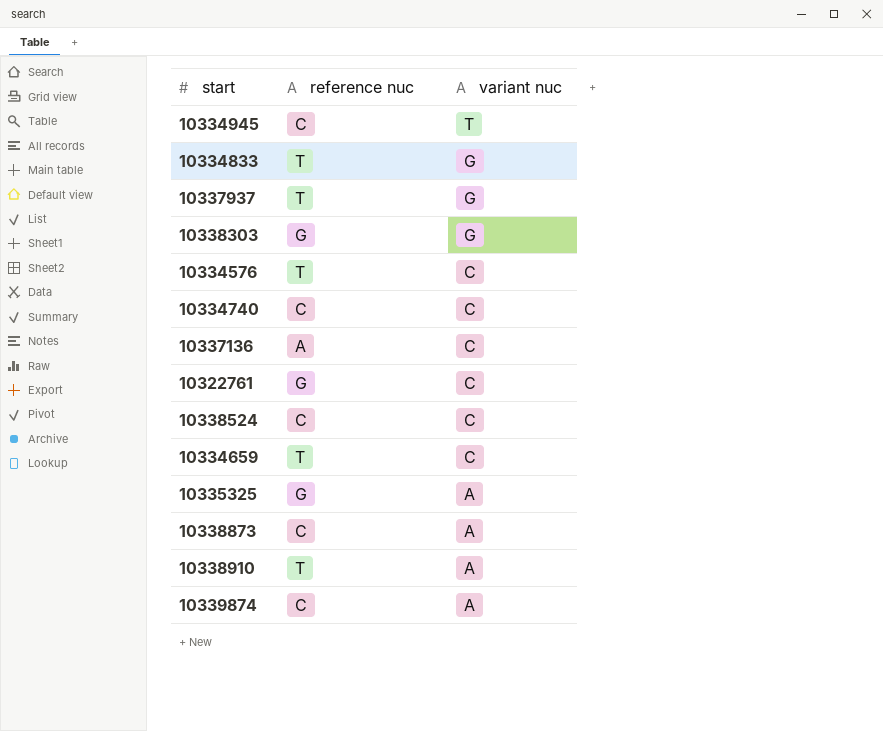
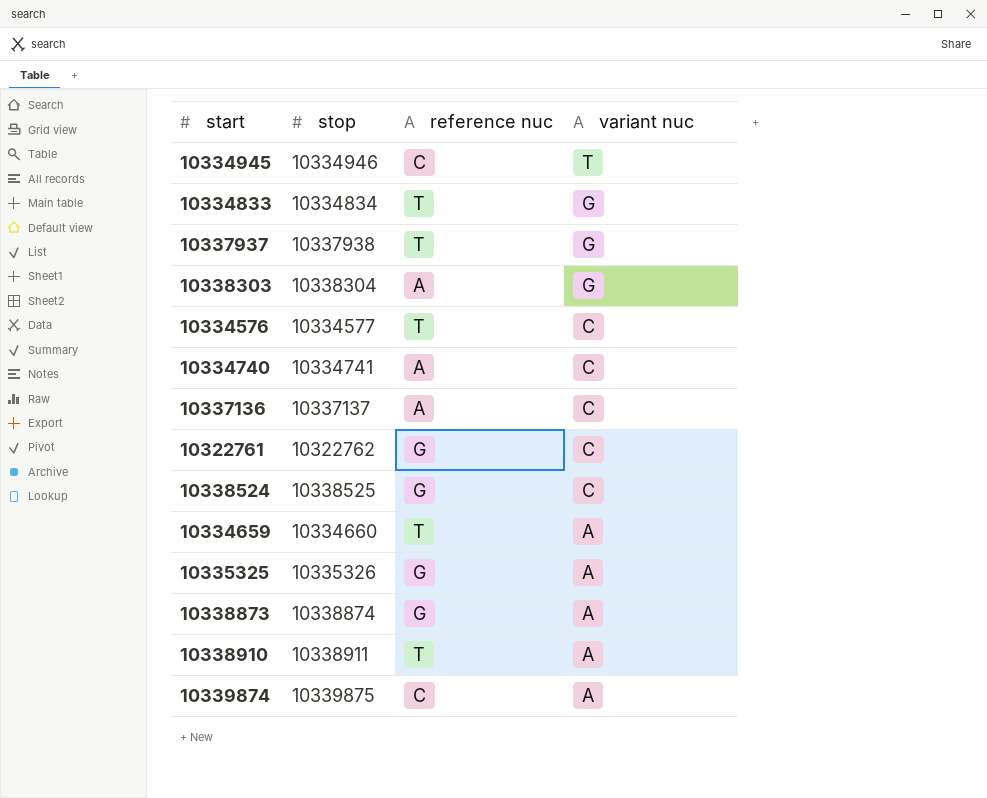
column stop | position: none -> 2
10338303 | reference nuc: G -> A
10334740 | reference nuc: C -> A
10338524 | reference nuc: C -> G
10334659 | variant nuc: C -> A
10338873 | reference nuc: C -> G

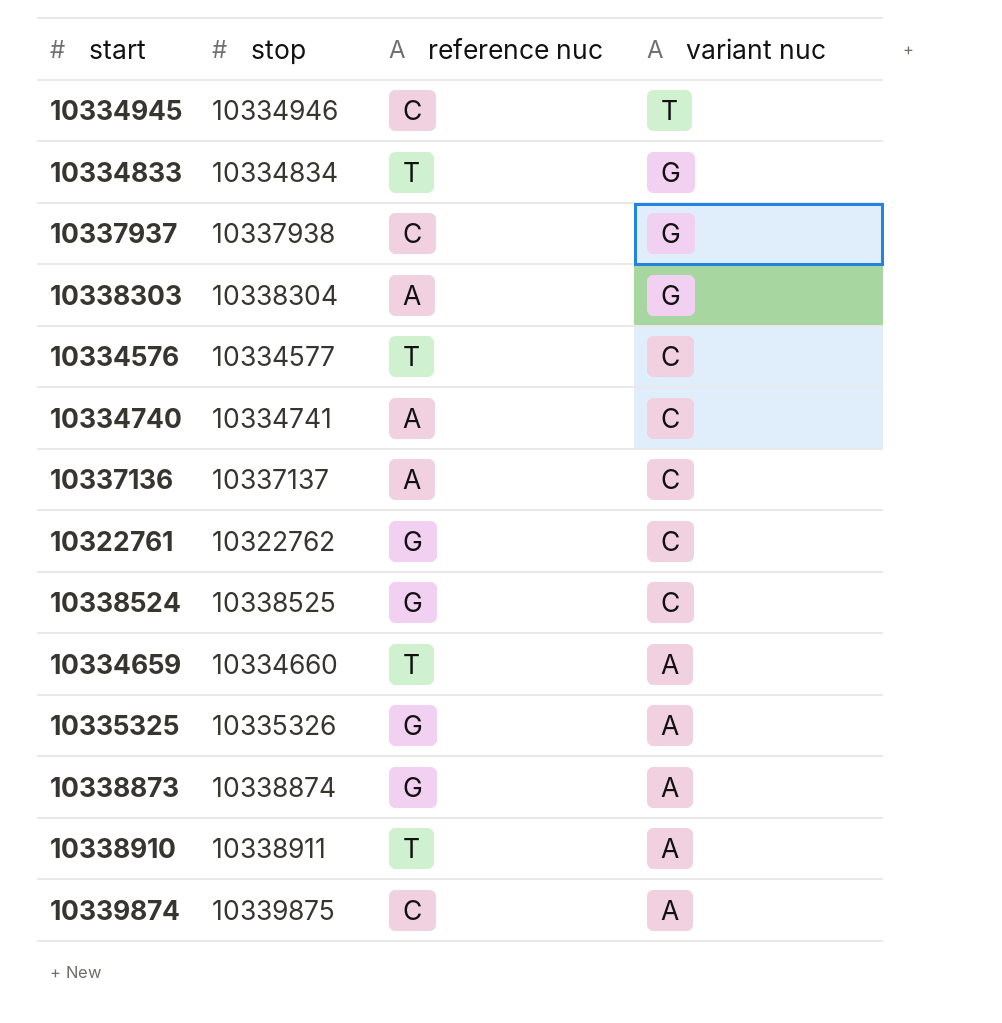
10337937 | reference nuc: T -> C

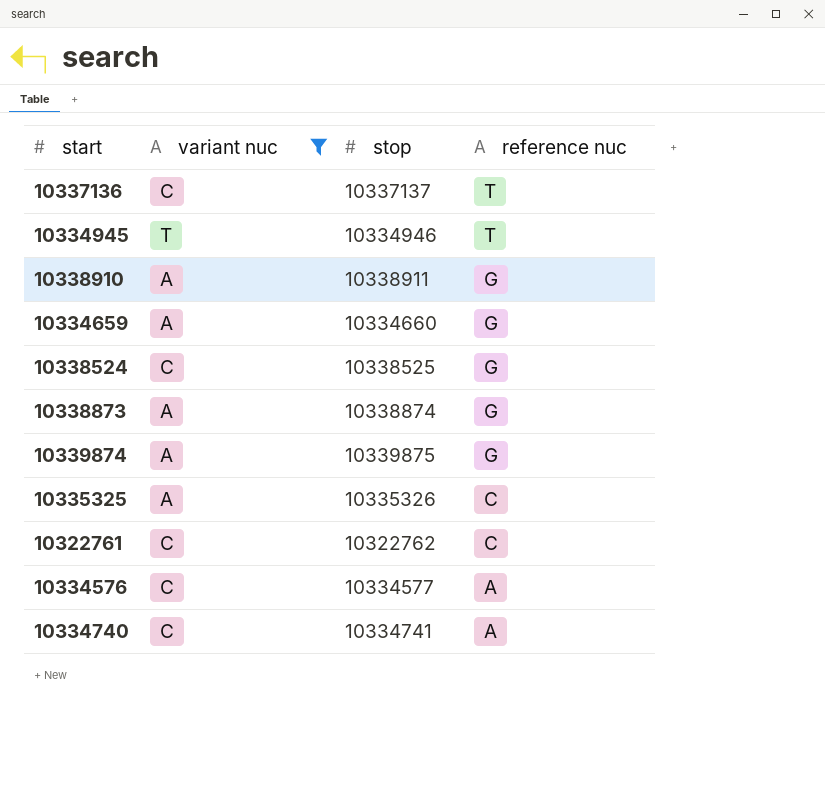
filter: none -> variant nuc != G
row order: variant nuc descending -> reference nuc descending
column variant nuc | position: 4 -> 2
10337136 | reference nuc: A -> T
10334945 | reference nuc: C -> T
10338910 | reference nuc: T -> G
10334659 | reference nuc: T -> G
10339874 | reference nuc: C -> G
10335325 | reference nuc: G -> C
10322761 | reference nuc: G -> C
10334576 | reference nuc: T -> A

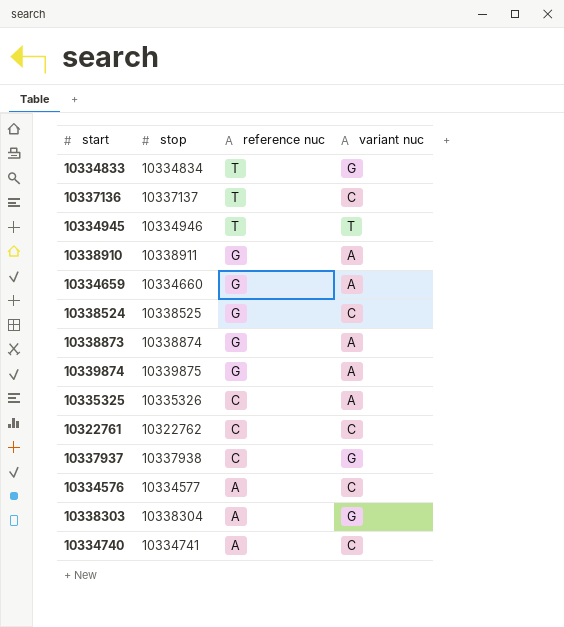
filter: variant nuc != G -> none
column variant nuc | position: 2 -> 4

